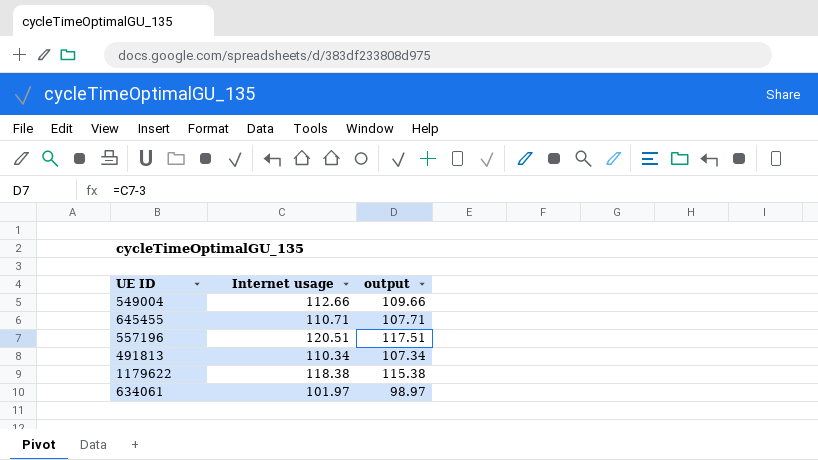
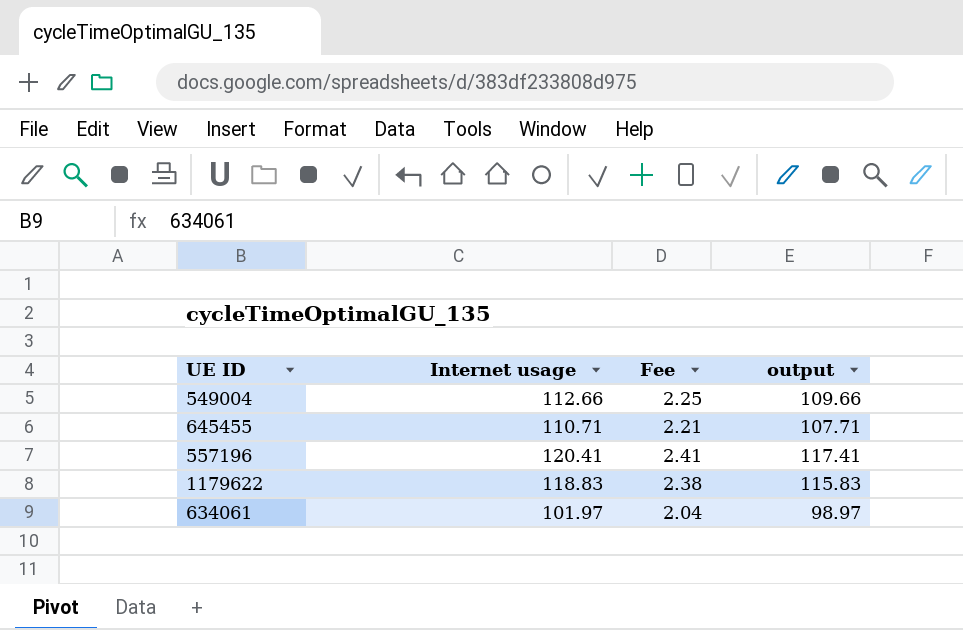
column Fee | formula: none -> [Internet usage] * 0.02
row 491813: 110.34 | 107.34 -> none
557196 | Internet usage: 120.51 -> 120.41
557196 | output: 117.51 -> 117.41
1179622 | Internet usage: 118.38 -> 118.83
1179622 | output: 115.38 -> 115.83

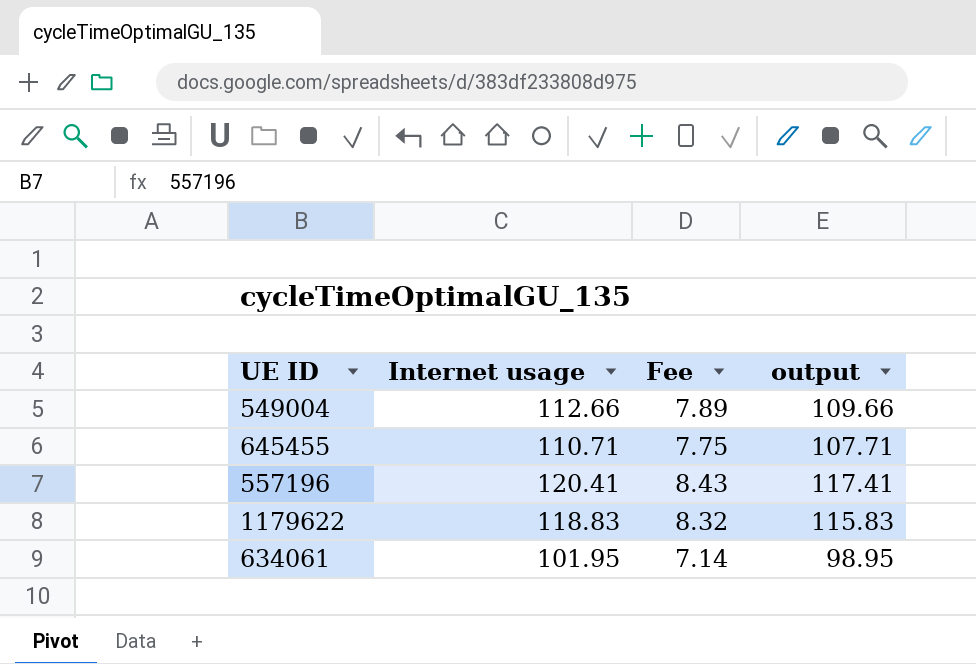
column Fee | formula: [Internet usage] * 0.02 -> [Internet usage] * 0.07
634061 | Internet usage: 101.97 -> 101.95
634061 | output: 98.97 -> 98.95

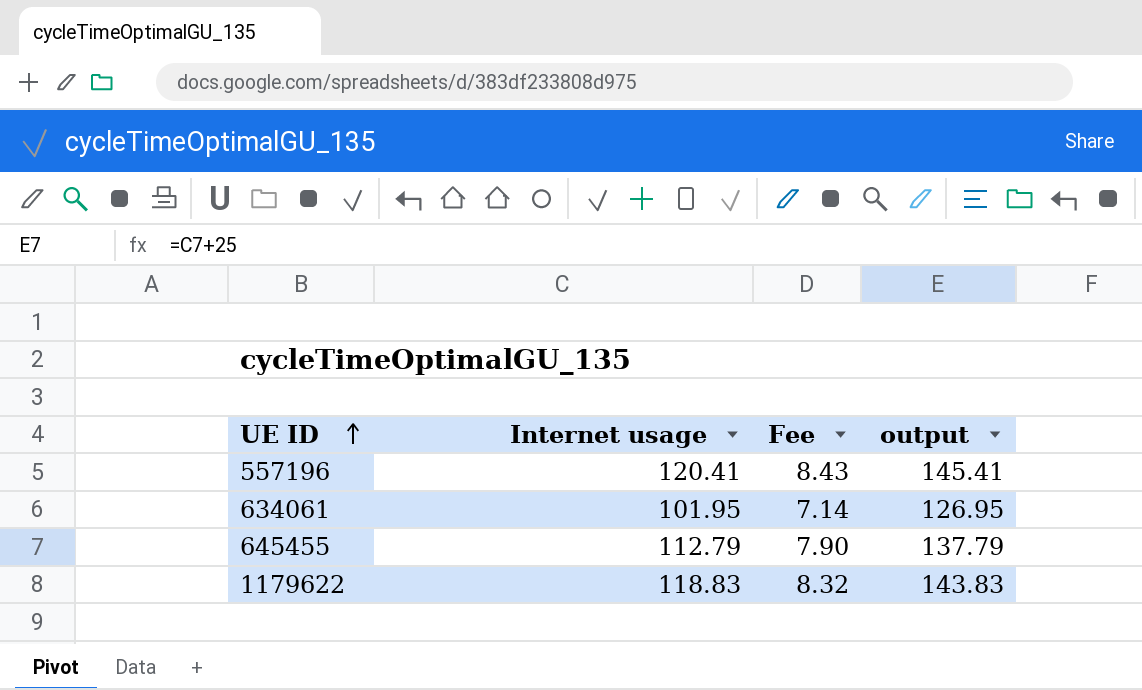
row order: none -> UE ID ascending
column output | formula: [Internet usage] - 3 -> [Internet usage] + 25
row 549004: 112.66 | 7.89 | 109.66 -> none
645455 | Internet usage: 110.71 -> 112.79
645455 | Fee: 7.75 -> 7.90

